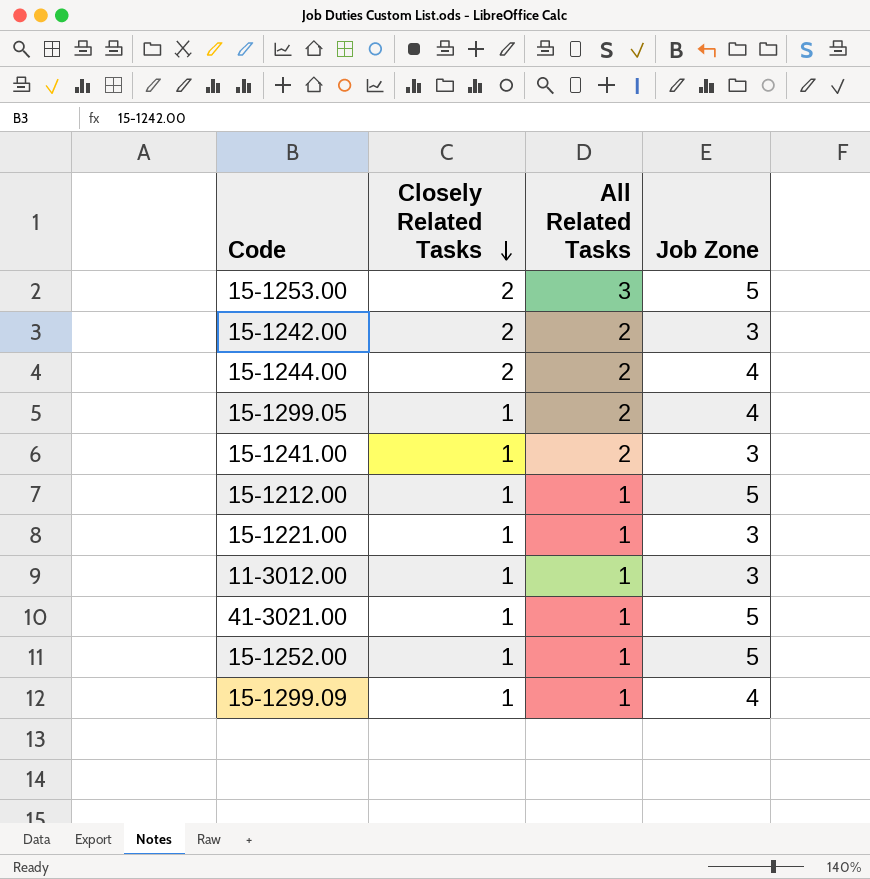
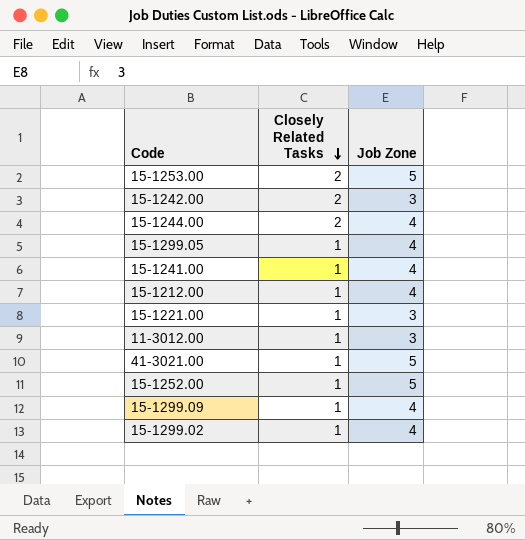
column All Related Tasks | position: 3 -> none
15-1241.00 | Job Zone: 3 -> 4
15-1212.00 | Job Zone: 5 -> 4
row 15-1299.02: none -> 1 | 4

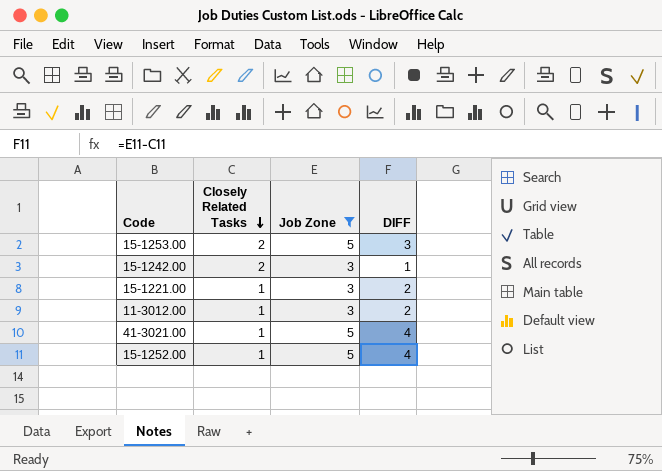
filter: none -> Job Zone != 4
column DIFF | formula: none -> [Job Zone] - [Closely Related Tasks]

